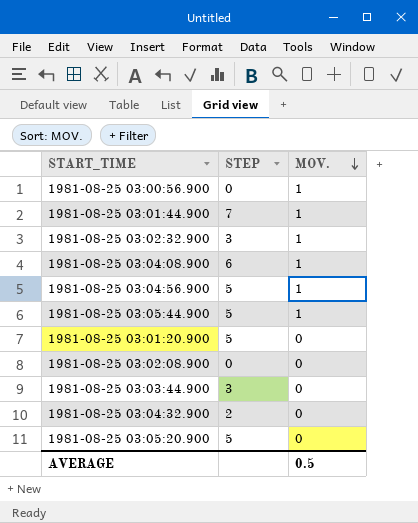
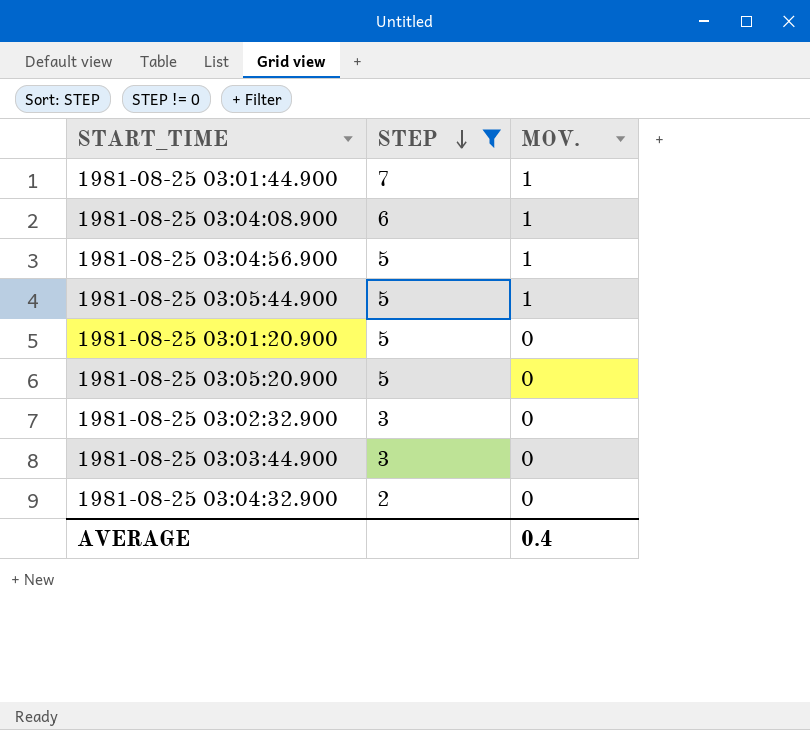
filter: none -> STEP != 0
row order: MOV. descending -> STEP descending
1981-08-25 03:02:32.900 | MOV.: 1 -> 0
AVERAGE | MOV.: 0.5 -> 0.4

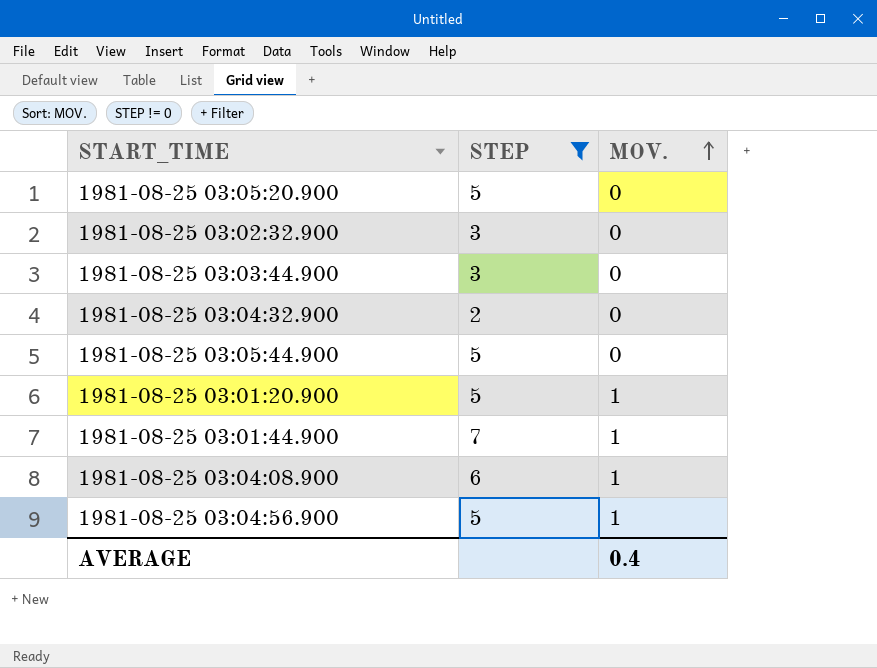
row order: STEP descending -> MOV. ascending
1981-08-25 03:05:44.900 | MOV.: 1 -> 0
1981-08-25 03:01:20.900 | MOV.: 0 -> 1

